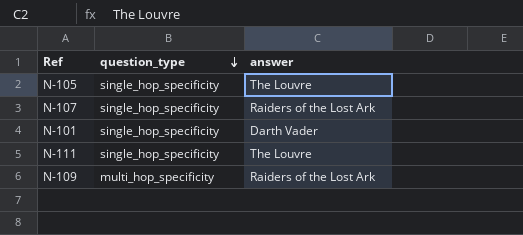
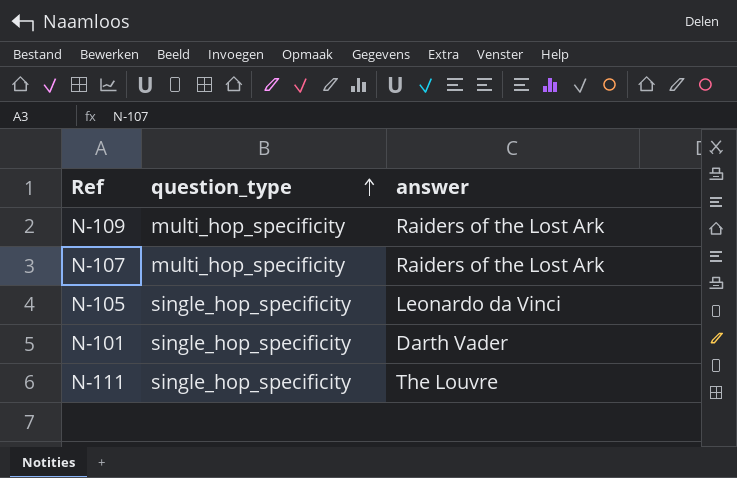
row order: question_type descending -> question_type ascending
N-107 | question_type: single_hop_specificity -> multi_hop_specificity
N-105 | answer: The Louvre -> Leonardo da Vinci

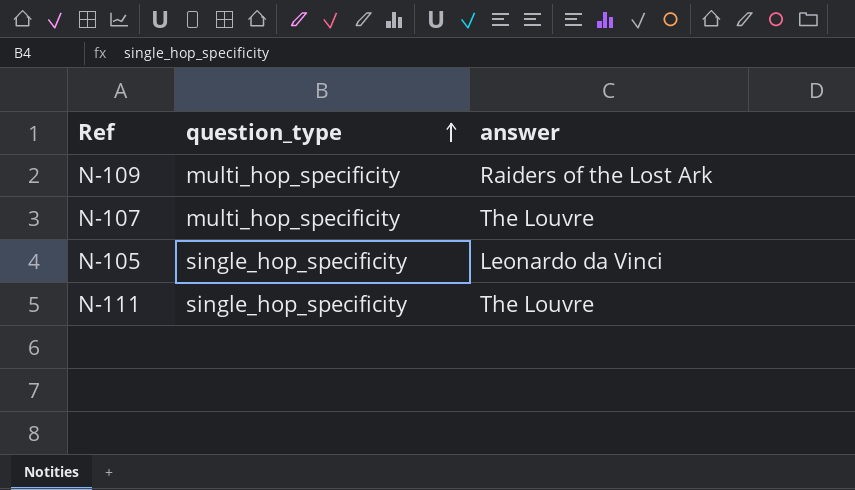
row N-101: single_hop_specificity | Darth Vader -> none
N-107 | answer: Raiders of the Lost Ark -> The Louvre

